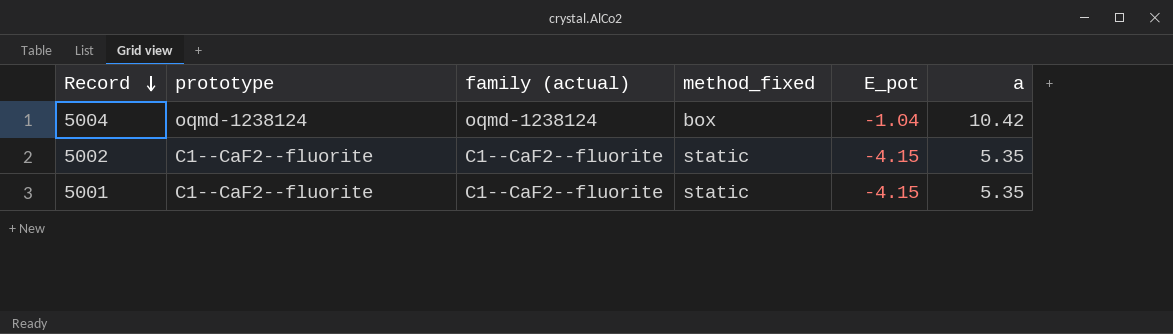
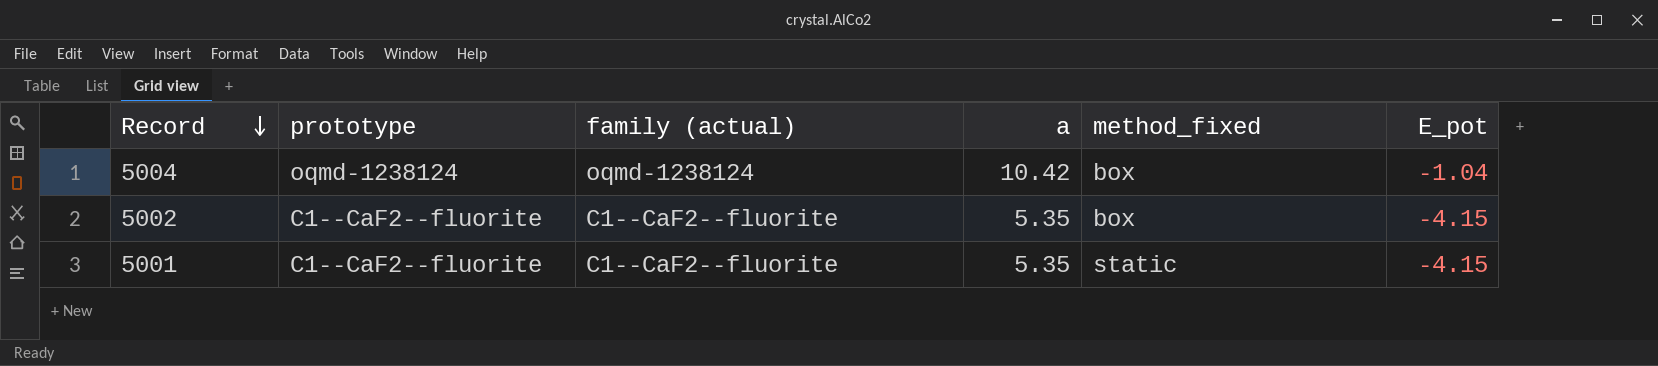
column a | position: 6 -> 4
5002 | method_fixed: static -> box

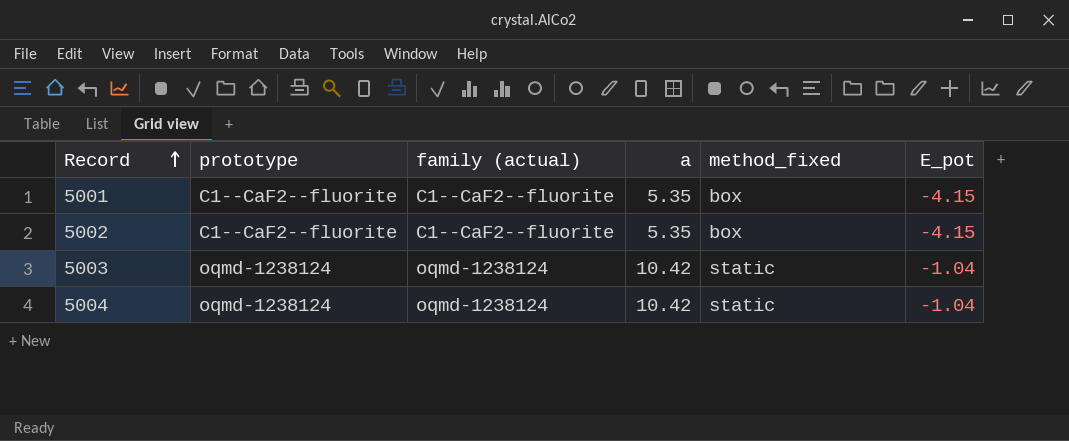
row order: Record descending -> Record ascending
5001 | method_fixed: static -> box
row 5003: none -> oqmd-1238124 | oqmd-1238124 | 10.42 | static | -1.04
5004 | method_fixed: box -> static

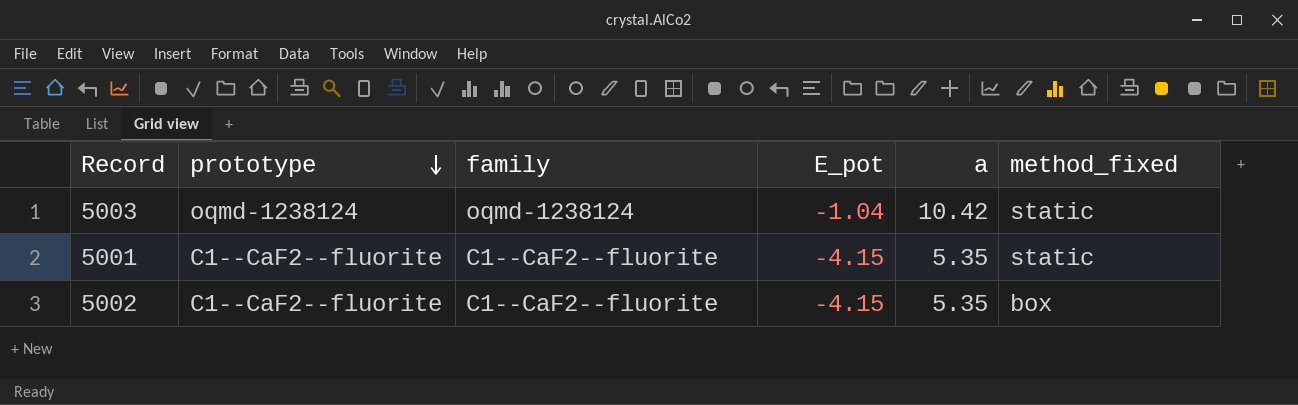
row order: Record ascending -> prototype descending
column name: family (actual) -> family
column E_pot | position: 6 -> 4
row 5004: oqmd-1238124 | oqmd-1238124 | 10.42 | static | -1.04 -> none
5001 | method_fixed: box -> static

